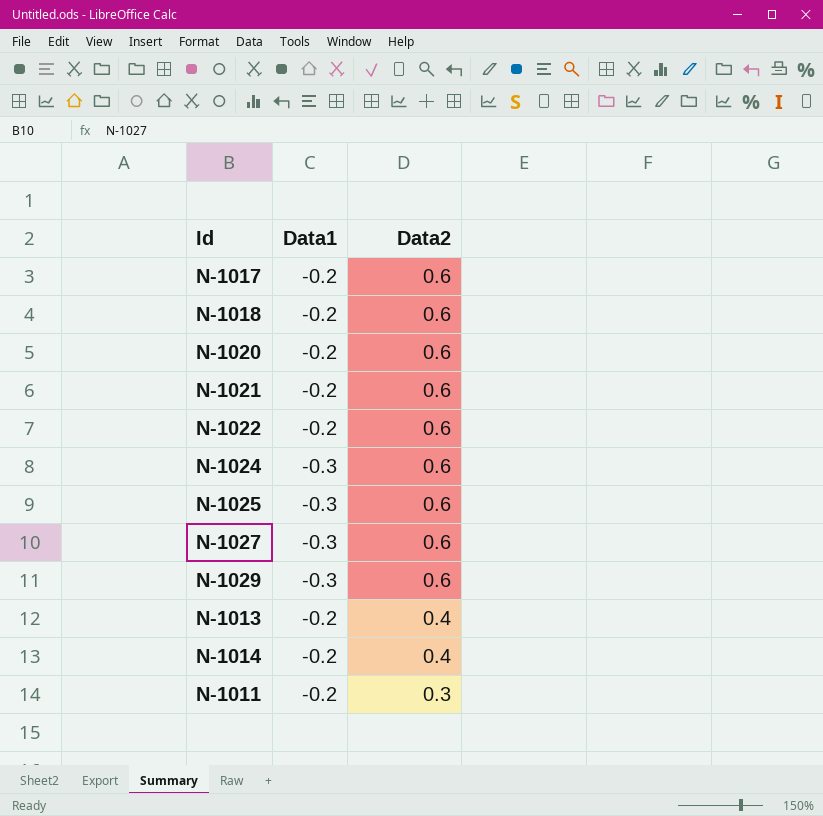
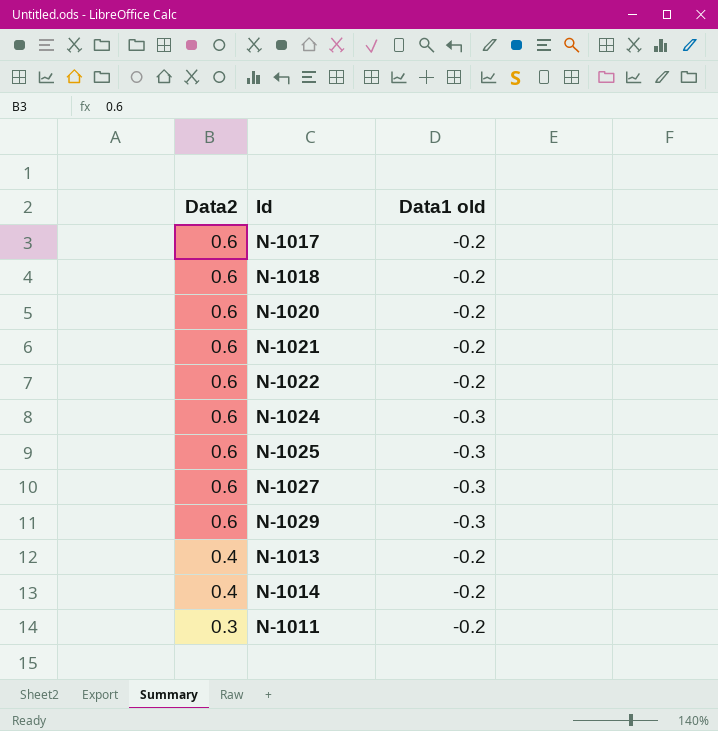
column Data2 | position: 3 -> 1
column name: Data1 -> Data1 old

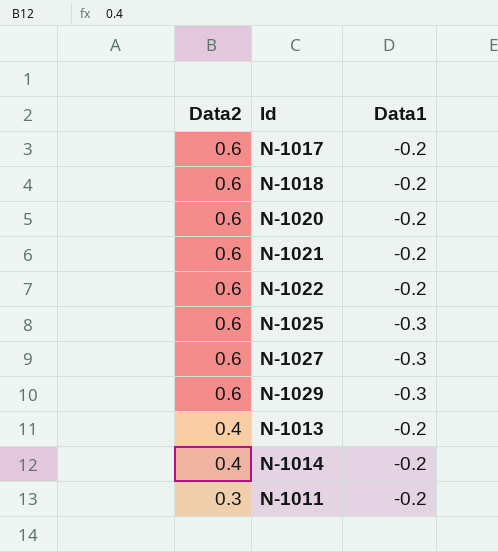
column name: Data1 old -> Data1
row N-1024: 0.6 | -0.3 -> none

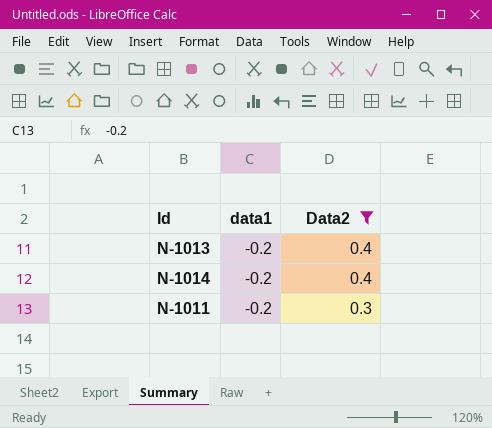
filter: none -> Data2 != 0.6
column name: Data1 -> data1
column Data2 | position: 1 -> 3

